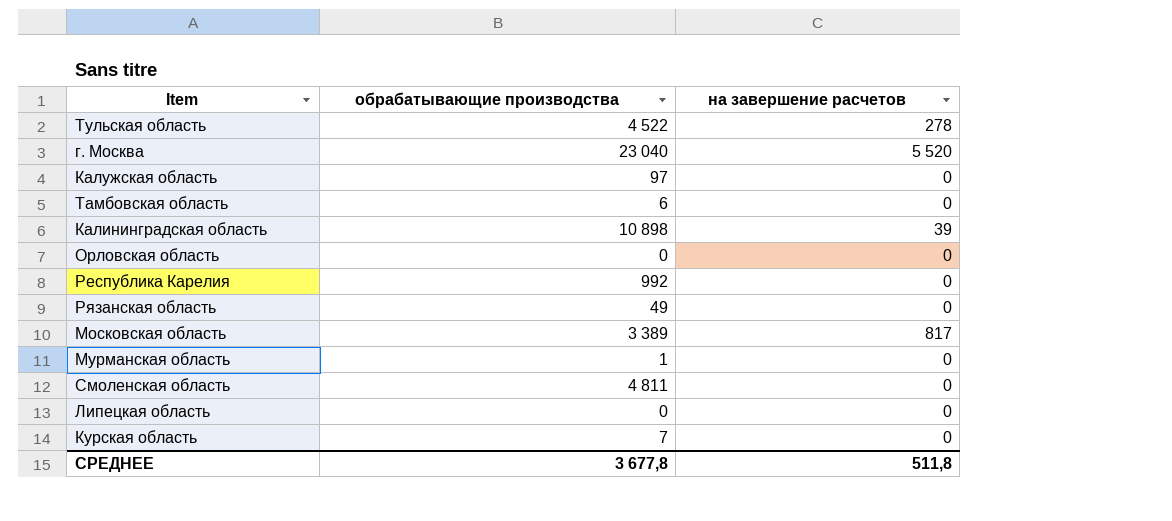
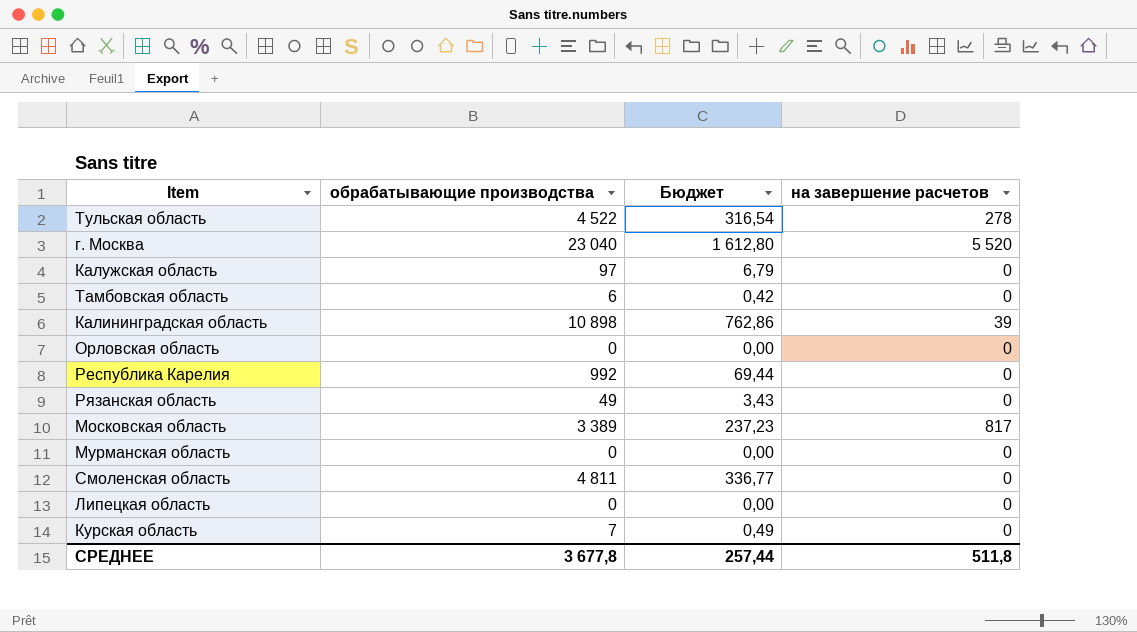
column Бюджет | formula: none -> [обрабатывающие производства] * 0,07
Мурманская область | обрабатывающие производства: 1 -> 0

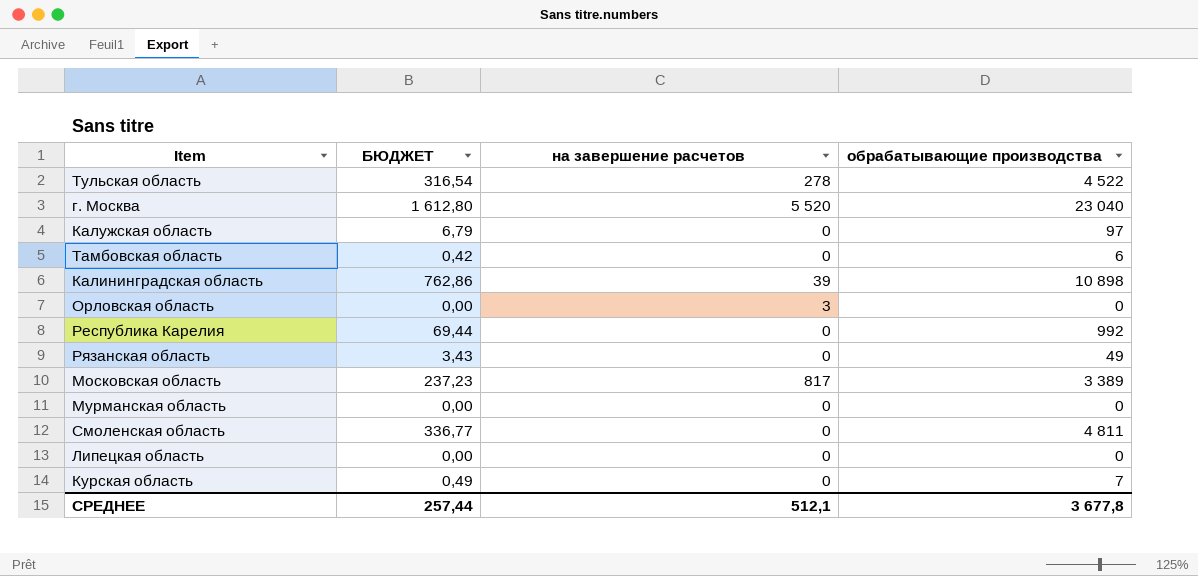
column name: Бюджет -> БЮДЖЕТ
column обрабатывающие производства | position: 2 -> 4
Орловская область | на завершение расчетов: 0 -> 3
СРЕДНЕЕ | на завершение расчетов: 511,8 -> 512,1

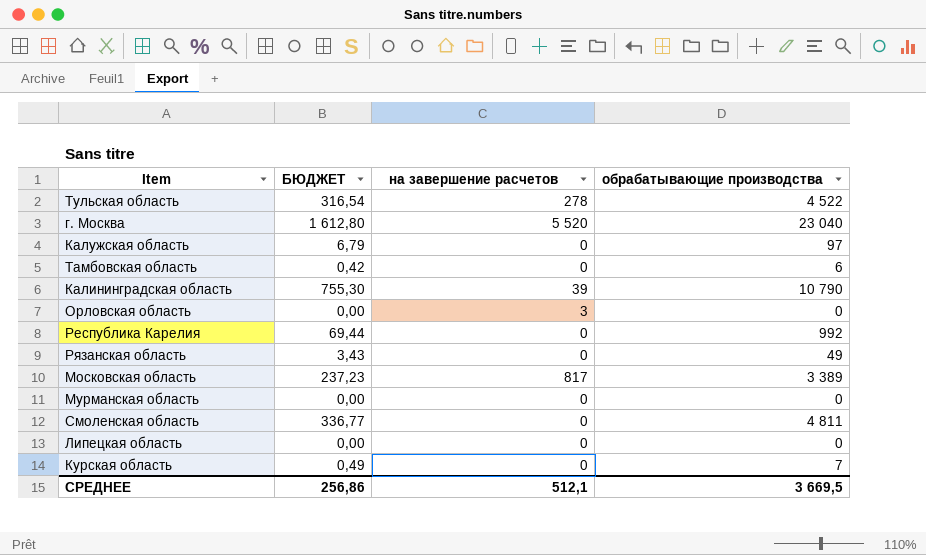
Калининградская область | БЮДЖЕТ: 762,86 -> 755,30
Калининградская область | обрабатывающие производства: 10 898 -> 10 790
СРЕДНЕЕ | БЮДЖЕТ: 257,44 -> 256,86
СРЕДНЕЕ | обрабатывающие производства: 3 677,8 -> 3 669,5

